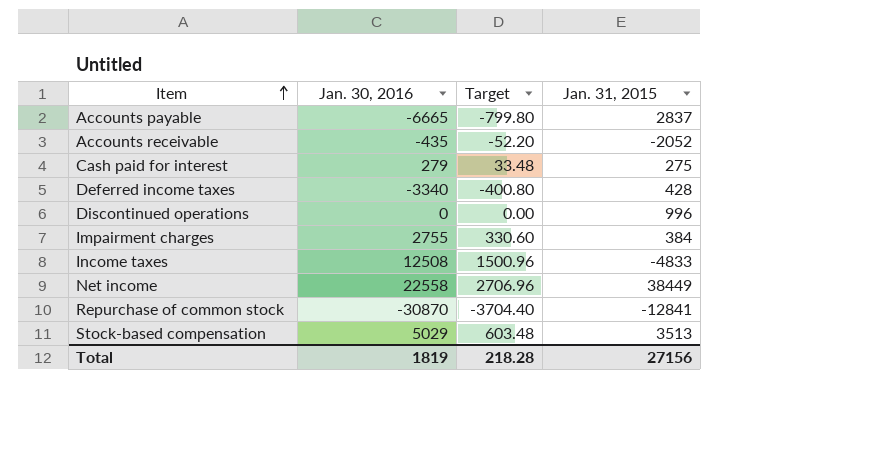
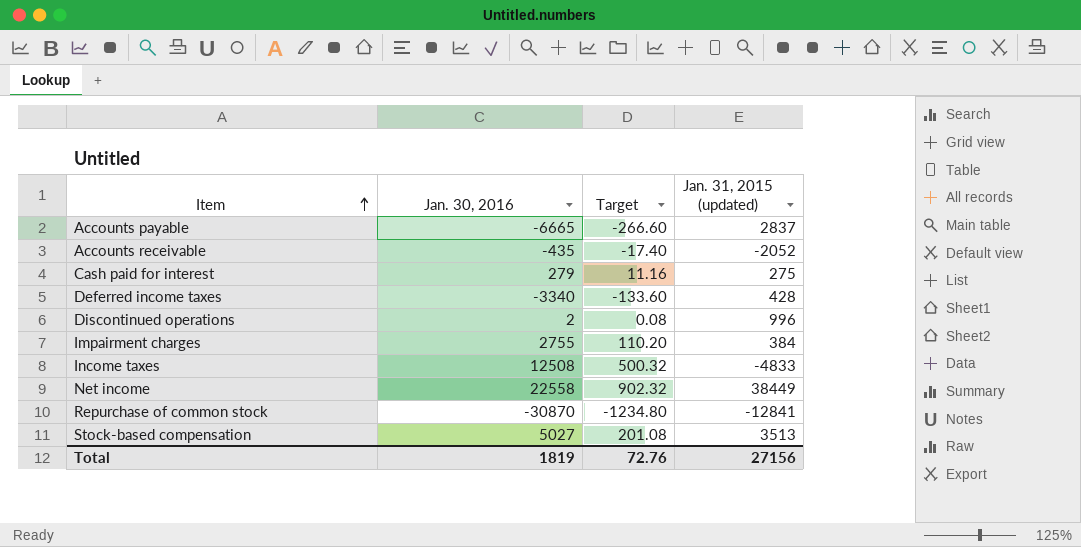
column Target | formula: [Jan. 30, 2016] * 0.12 -> [Jan. 30, 2016] * 0.04
column name: Jan. 31, 2015 -> Jan. 31, 2015 (updated)
Discontinued operations | Jan. 30, 2016: 0 -> 2
Stock-based compensation | Jan. 30, 2016: 5029 -> 5027
Total | Target: 218.28 -> 72.76

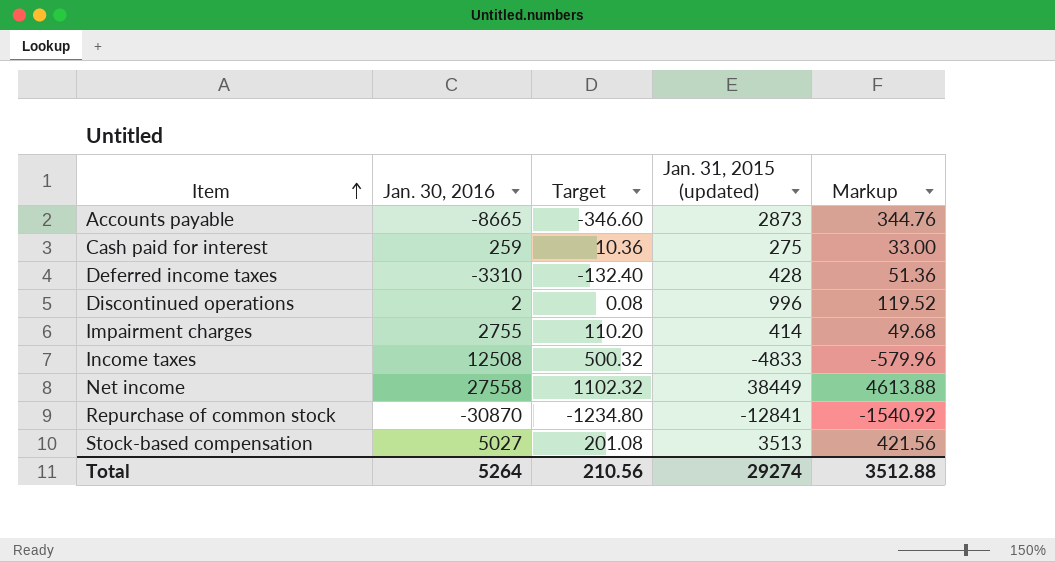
column Markup | formula: none -> [Jan. 31, 2015 (updated)] * 0.12
row Accounts receivable: -435 | -17.40 | -2052 -> none
Accounts payable | Jan. 30, 2016: -6665 -> -8665
Accounts payable | Target: -266.60 -> -346.60
Accounts payable | Jan. 31, 2015 (updated): 2837 -> 2873
Cash paid for interest | Jan. 30, 2016: 279 -> 259
Cash paid for interest | Target: 11.16 -> 10.36
Deferred income taxes | Jan. 30, 2016: -3340 -> -3310
Deferred income taxes | Target: -133.60 -> -132.40
Impairment charges | Jan. 31, 2015 (updated): 384 -> 414
Net income | Jan. 30, 2016: 22558 -> 27558
Net income | Target: 902.32 -> 1102.32
Total | Jan. 30, 2016: 1819 -> 5264
Total | Target: 72.76 -> 210.56
Total | Jan. 31, 2015 (updated): 27156 -> 29274

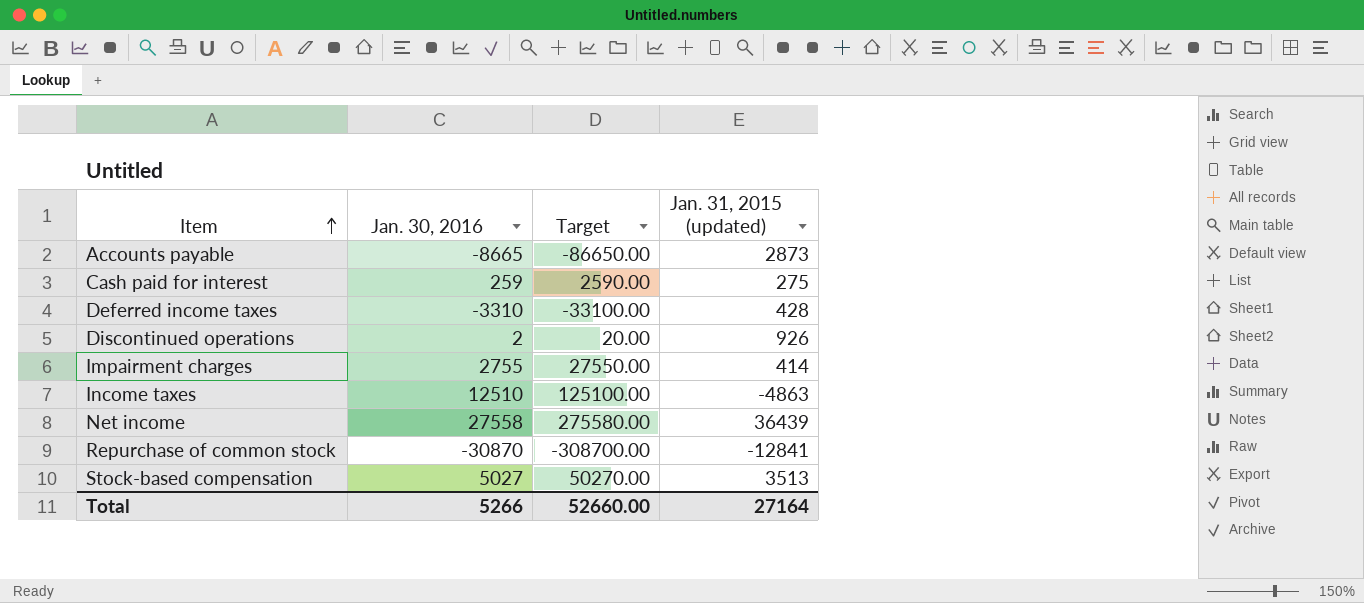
column Markup | formula: [Jan. 31, 2015 (updated)] * 0.12 -> none
column Target | formula: [Jan. 30, 2016] * 0.04 -> [Jan. 30, 2016] * 10
Discontinued operations | Jan. 31, 2015 (updated): 996 -> 926
Income taxes | Jan. 30, 2016: 12508 -> 12510
Income taxes | Jan. 31, 2015 (updated): -4833 -> -4863
Net income | Jan. 31, 2015 (updated): 38449 -> 36439
Total | Jan. 30, 2016: 5264 -> 5266
Total | Target: 210.56 -> 52660.00
Total | Jan. 31, 2015 (updated): 29274 -> 27164

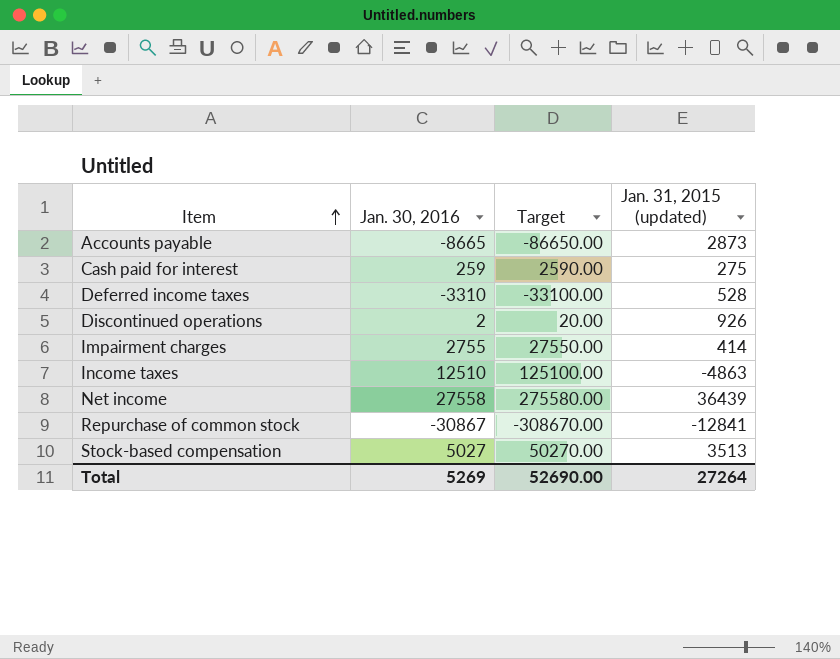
Deferred income taxes | Jan. 31, 2015 (updated): 428 -> 528
Repurchase of common stock | Jan. 30, 2016: -30870 -> -30867
Repurchase of common stock | Target: -308700.00 -> -308670.00
Total | Jan. 30, 2016: 5266 -> 5269
Total | Target: 52660.00 -> 52690.00
Total | Jan. 31, 2015 (updated): 27164 -> 27264

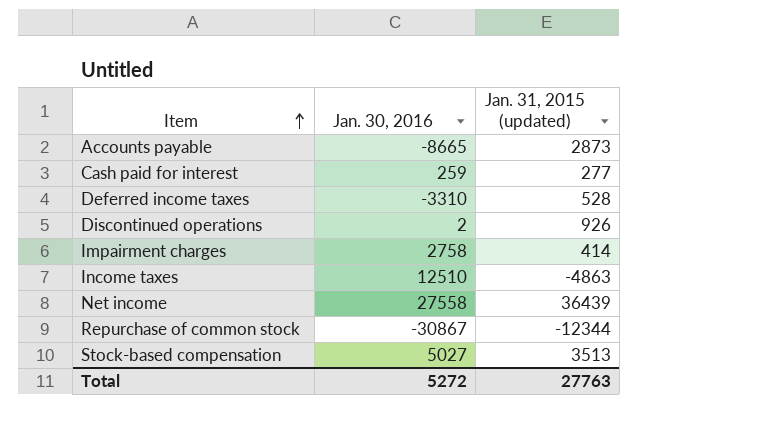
column Target | formula: [Jan. 30, 2016] * 10 -> none
Cash paid for interest | Jan. 31, 2015 (updated): 275 -> 277
Impairment charges | Jan. 30, 2016: 2755 -> 2758
Repurchase of common stock | Jan. 31, 2015 (updated): -12841 -> -12344
Total | Jan. 30, 2016: 5269 -> 5272
Total | Jan. 31, 2015 (updated): 27264 -> 27763

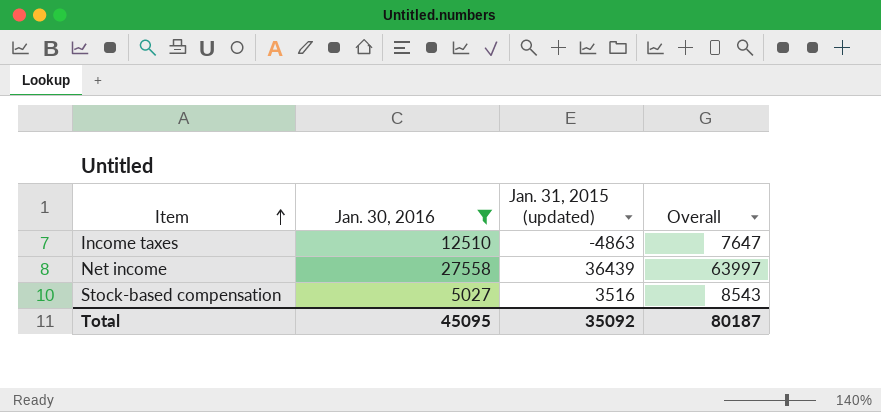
filter: none -> Jan. 30, 2016 >= 5027
column Overall | formula: none -> [Jan. 30, 2016] + [Jan. 31, 2015 (updated)]
Stock-based compensation | Jan. 31, 2015 (updated): 3513 -> 3516
Total | Jan. 30, 2016: 5272 -> 45095
Total | Jan. 31, 2015 (updated): 27763 -> 35092

